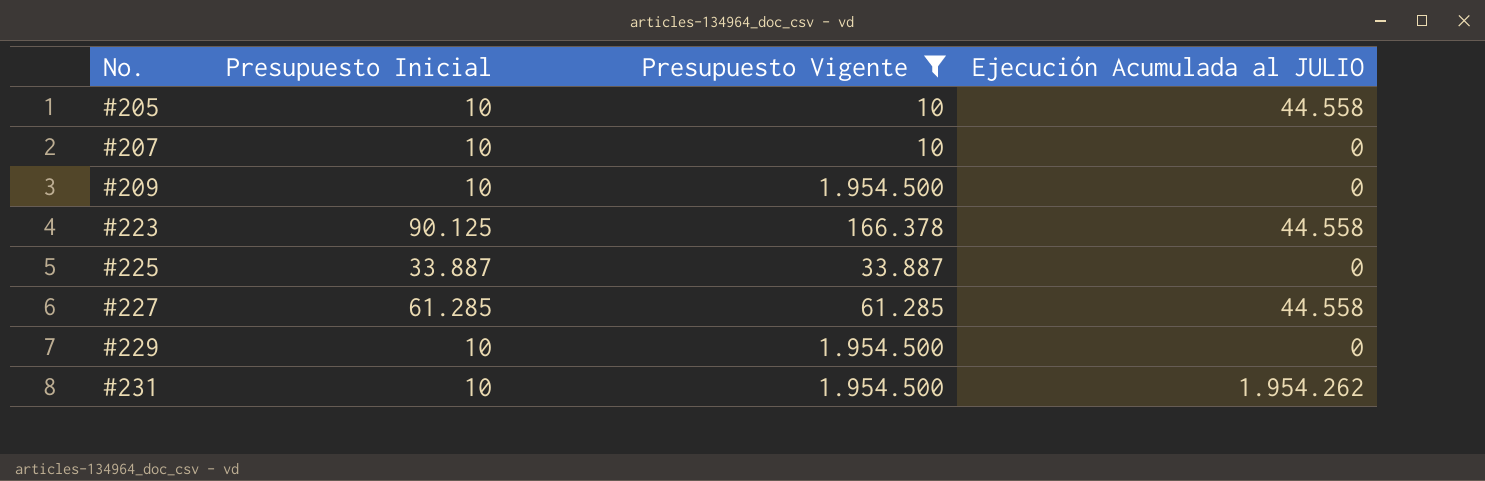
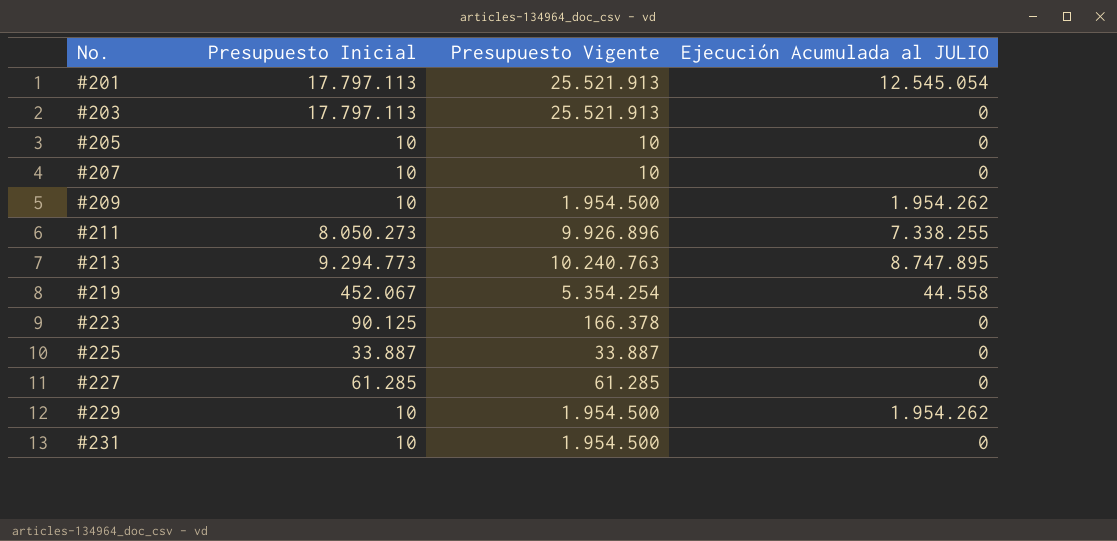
filter: Presupuesto Vigente <= 1.954.500 -> none
#205 | Ejecución Acumulada al JULIO: 44.558 -> 0
#209 | Ejecución Acumulada al JULIO: 0 -> 1.954.262
#223 | Ejecución Acumulada al JULIO: 44.558 -> 0
#227 | Ejecución Acumulada al JULIO: 44.558 -> 0
#229 | Ejecución Acumulada al JULIO: 0 -> 1.954.262
#231 | Ejecución Acumulada al JULIO: 1.954.262 -> 0

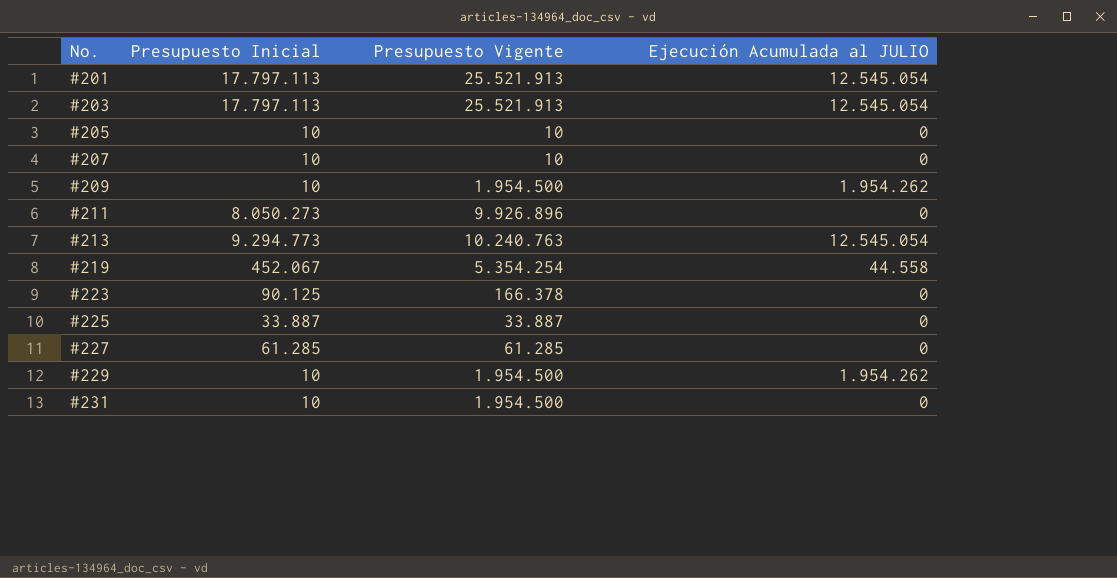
#203 | Ejecución Acumulada al JULIO: 0 -> 12.545.054
#211 | Ejecución Acumulada al JULIO: 7.338.255 -> 0
#213 | Ejecución Acumulada al JULIO: 8.747.895 -> 12.545.054

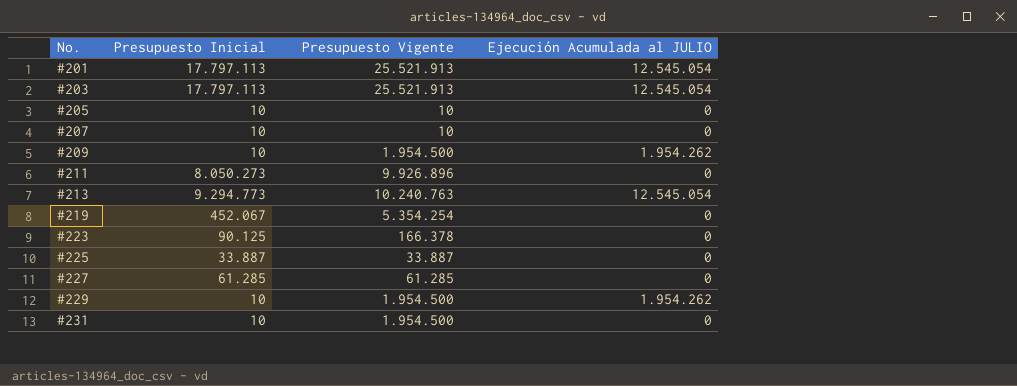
#219 | Ejecución Acumulada al JULIO: 44.558 -> 0

